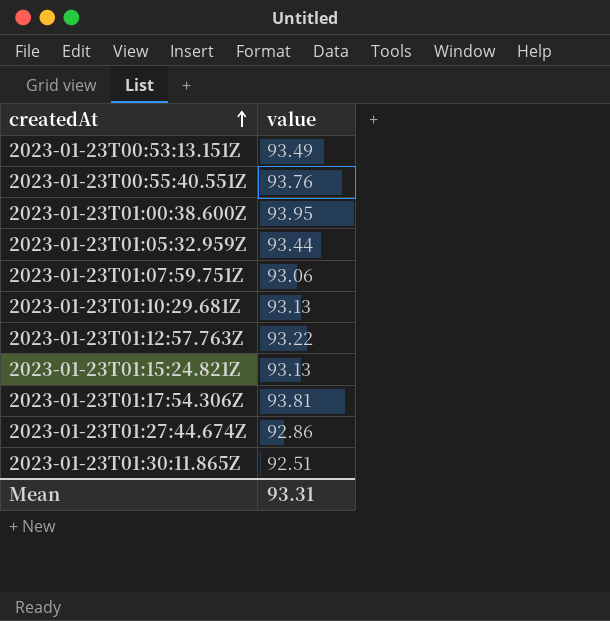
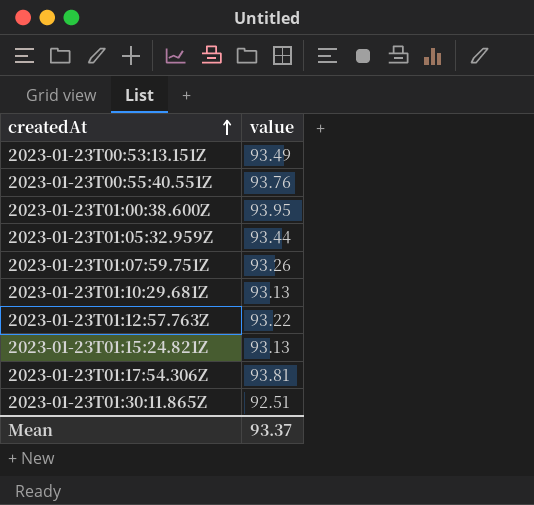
row 2023-01-23T01:27:44.674Z: 92.86 -> none
2023-01-23T01:07:59.751Z | value: 93.06 -> 93.26
Mean | value: 93.31 -> 93.37

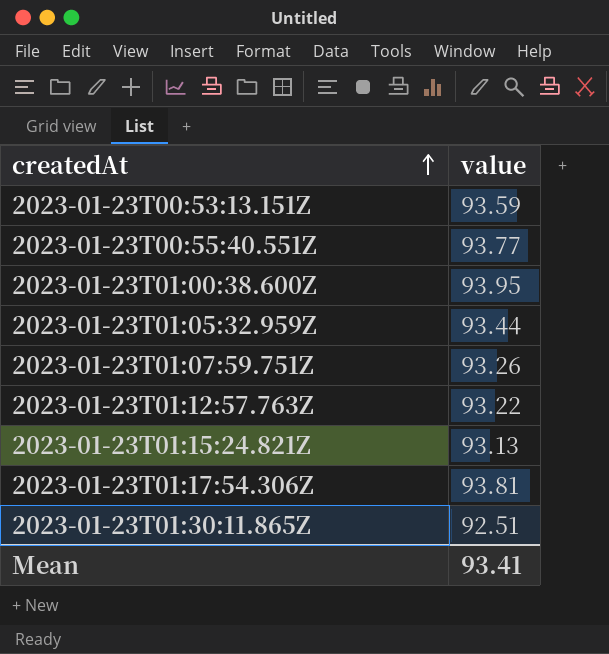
row 2023-01-23T01:10:29.681Z: 93.13 -> none
2023-01-23T00:53:13.151Z | value: 93.49 -> 93.59
2023-01-23T00:55:40.551Z | value: 93.76 -> 93.77
Mean | value: 93.37 -> 93.41

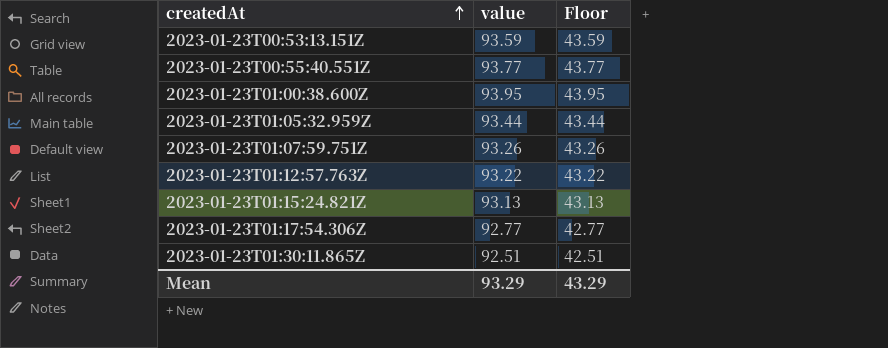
column Floor | formula: none -> [value] - 50
2023-01-23T01:17:54.306Z | value: 93.81 -> 92.77
Mean | value: 93.41 -> 93.29

